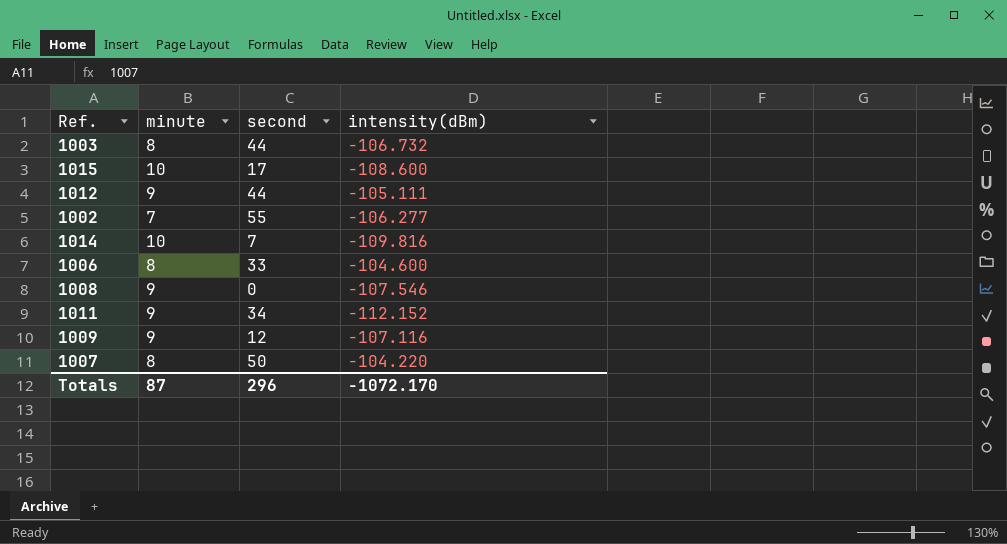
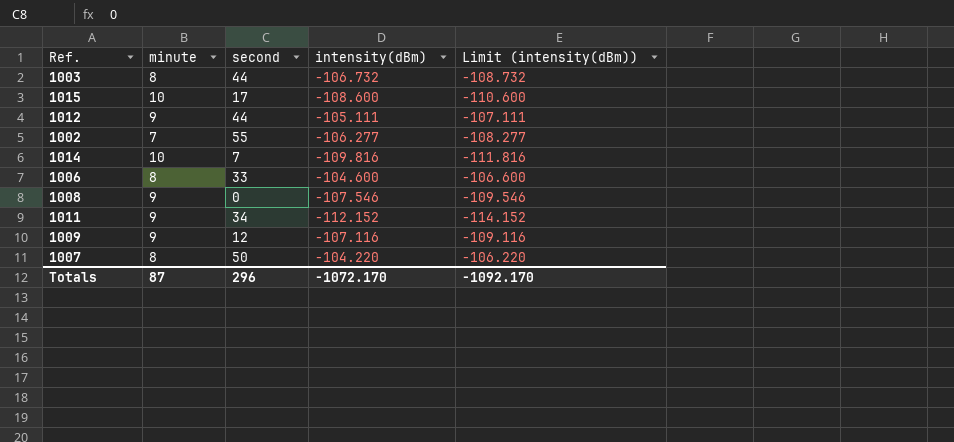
column Limit (intensity(dBm)) | formula: none -> [intensity(dBm)] - 2

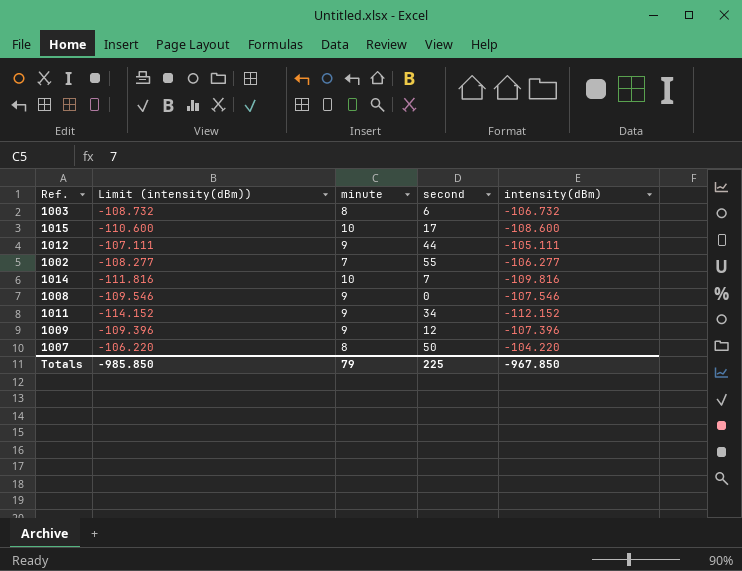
column Limit (intensity(dBm)) | position: 5 -> 2
row 1006: 8 | 33 | -104.600 | -106.600 -> none
1003 | second: 44 -> 6
1009 | Limit (intensity(dBm)): -109.116 -> -109.396
1009 | intensity(dBm): -107.116 -> -107.396
Totals | Limit (intensity(dBm)): -1092.170 -> -985.850
Totals | minute: 87 -> 79
Totals | second: 296 -> 225
Totals | intensity(dBm): -1072.170 -> -967.850

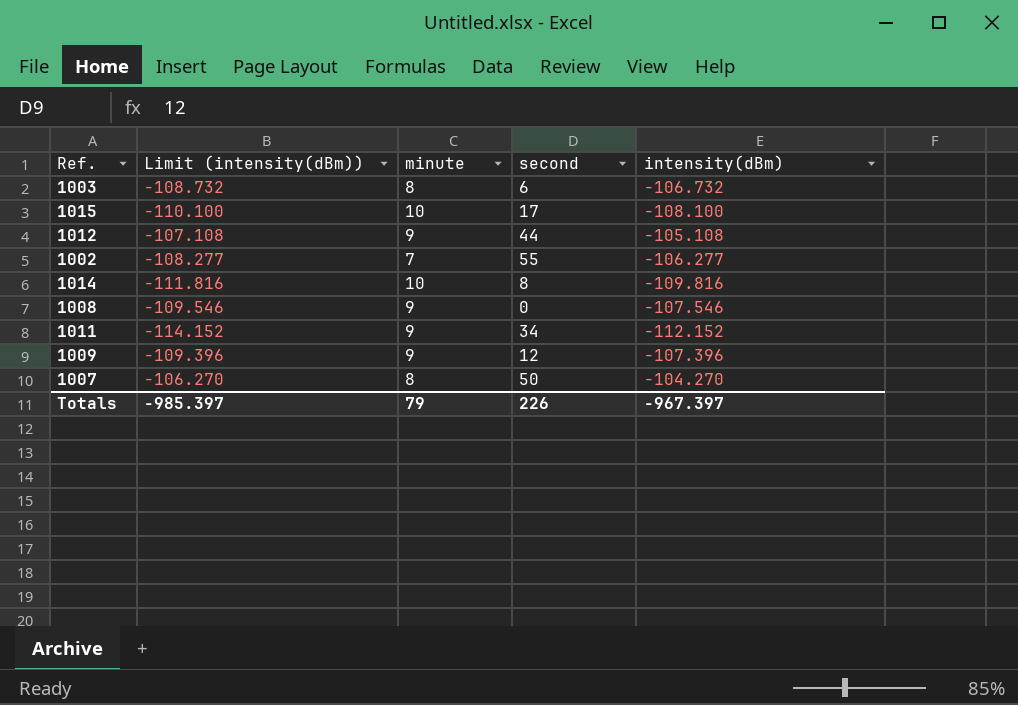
1015 | Limit (intensity(dBm)): -110.600 -> -110.100
1015 | intensity(dBm): -108.600 -> -108.100
1012 | Limit (intensity(dBm)): -107.111 -> -107.108
1012 | intensity(dBm): -105.111 -> -105.108
1014 | second: 7 -> 8
1007 | Limit (intensity(dBm)): -106.220 -> -106.270
1007 | intensity(dBm): -104.220 -> -104.270
Totals | Limit (intensity(dBm)): -985.850 -> -985.397
Totals | second: 225 -> 226
Totals | intensity(dBm): -967.850 -> -967.397

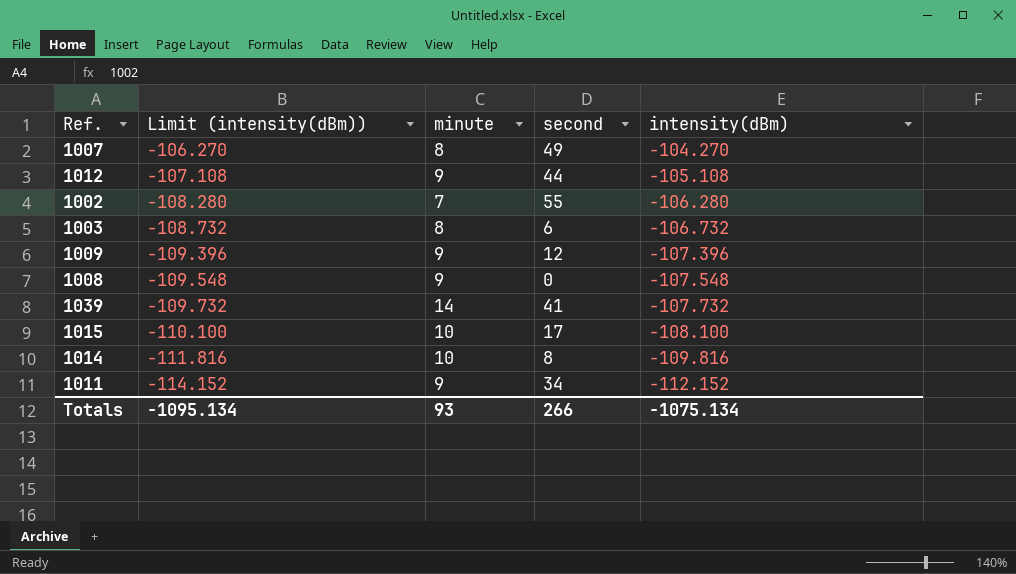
row order: none -> Limit (intensity(dBm)) descending
1007 | second: 50 -> 49
1002 | Limit (intensity(dBm)): -108.277 -> -108.280
1002 | intensity(dBm): -106.277 -> -106.280
1008 | Limit (intensity(dBm)): -109.546 -> -109.548
1008 | intensity(dBm): -107.546 -> -107.548
row 1039: none -> -109.732 | 14 | 41 | -107.732
Totals | Limit (intensity(dBm)): -985.397 -> -1095.134
Totals | minute: 79 -> 93
Totals | second: 226 -> 266
Totals | intensity(dBm): -967.397 -> -1075.134

